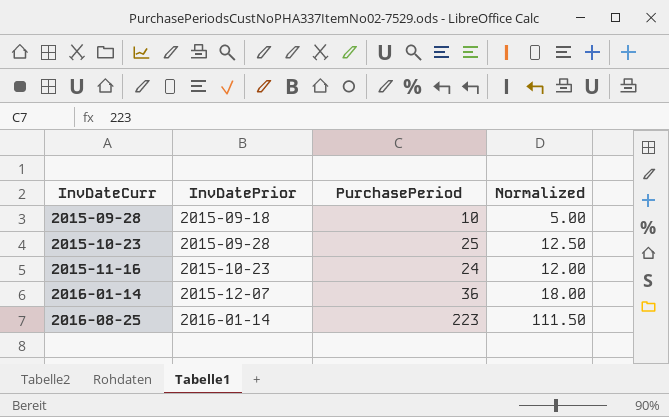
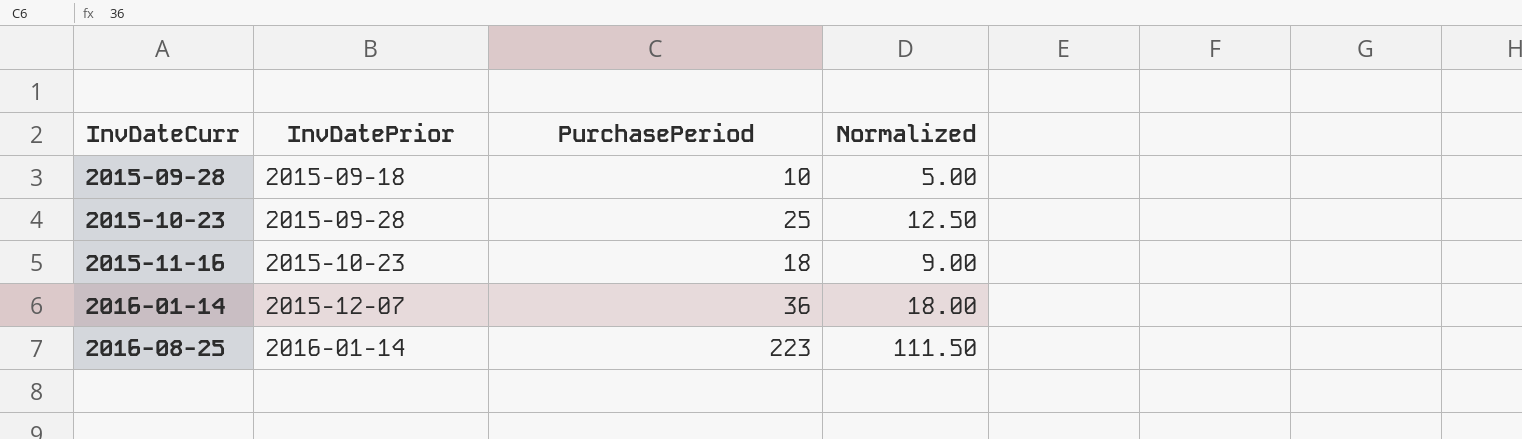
2015-11-16 | PurchasePeriod: 24 -> 18
2015-11-16 | Normalized: 12.00 -> 9.00

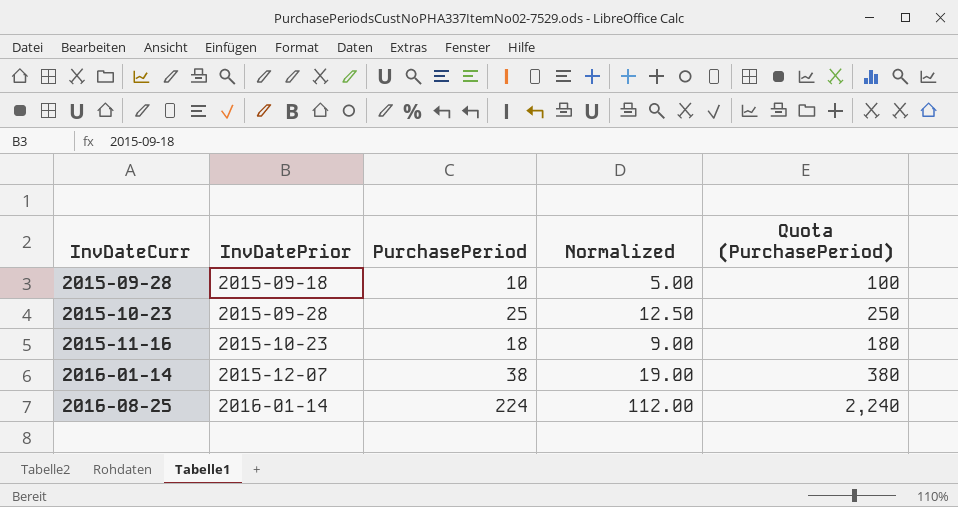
column Quota (PurchasePeriod) | formula: none -> [PurchasePeriod] * 10
2016-01-14 | PurchasePeriod: 36 -> 38
2016-01-14 | Normalized: 18.00 -> 19.00
2016-08-25 | PurchasePeriod: 223 -> 224
2016-08-25 | Normalized: 111.50 -> 112.00

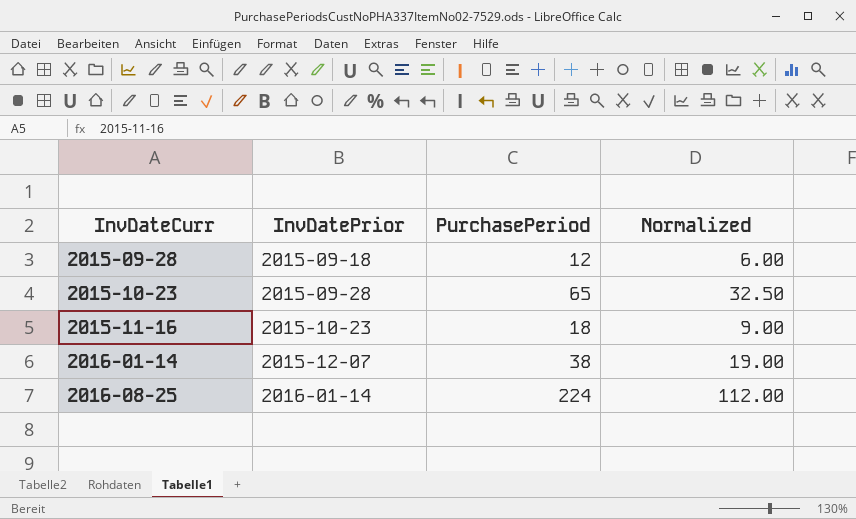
column Quota (PurchasePeriod) | formula: [PurchasePeriod] * 10 -> none
2015-09-28 | PurchasePeriod: 10 -> 12
2015-09-28 | Normalized: 5.00 -> 6.00
2015-10-23 | PurchasePeriod: 25 -> 65
2015-10-23 | Normalized: 12.50 -> 32.50

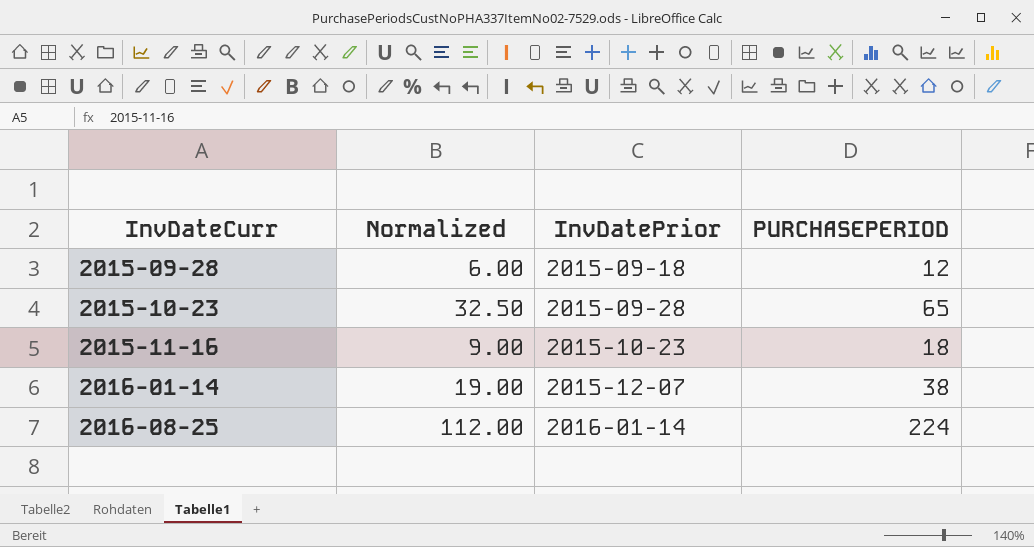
column Normalized | position: 4 -> 2
column name: PurchasePeriod -> PURCHASEPERIOD

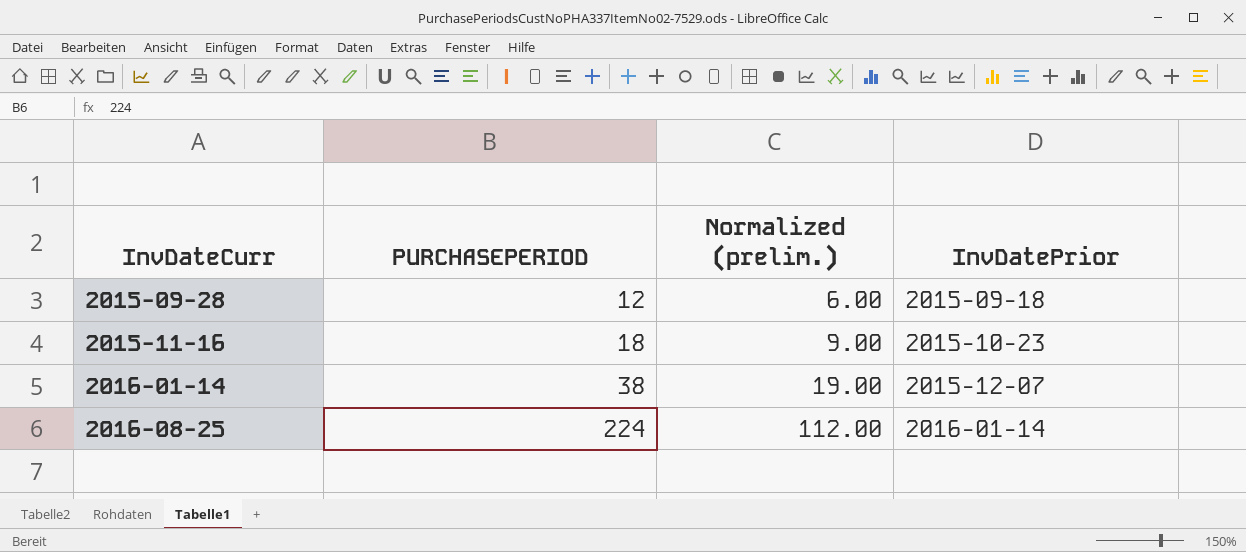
column PURCHASEPERIOD | position: 4 -> 2
column name: Normalized -> Normalized (prelim.)
row 2015-10-23: 32.50 | 2015-09-28 | 65 -> none

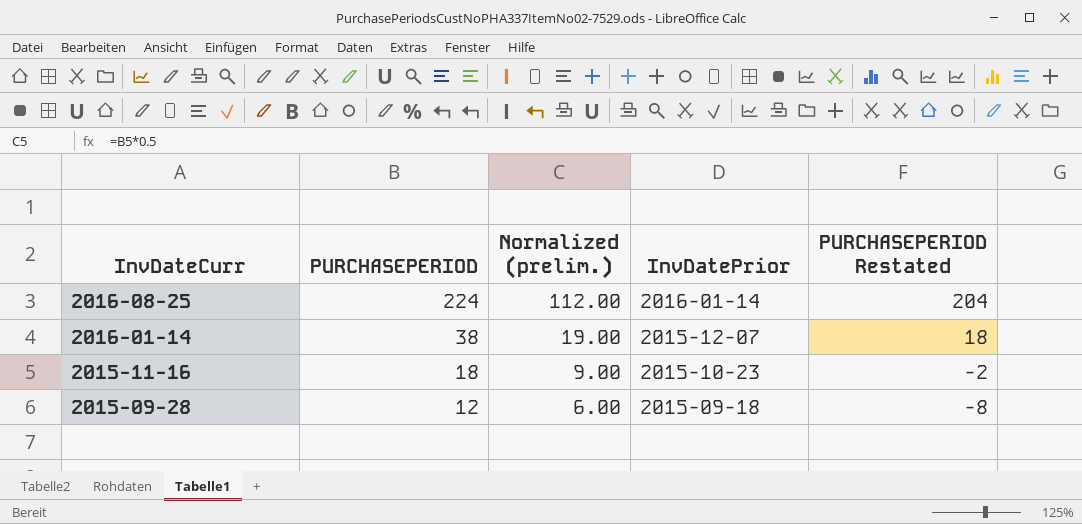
row order: InvDateCurr ascending -> InvDateCurr descending
column PURCHASEPERIOD Restated | formula: none -> [PURCHASEPERIOD] - 20

